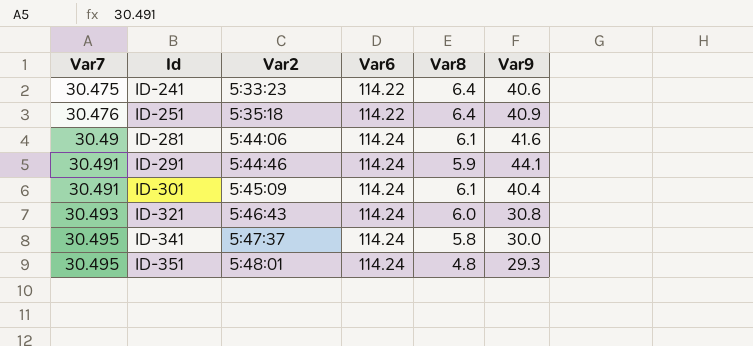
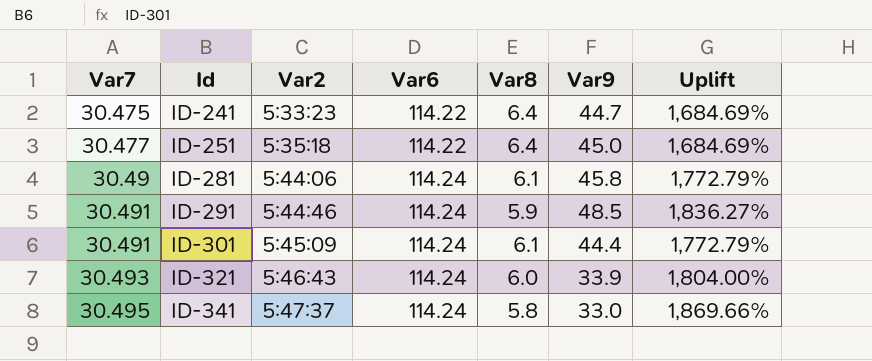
column Uplift | formula: none -> ([Var6] - [Var8]) / [Var8]
row ID-351: 30.495 | 5:48:01 | 114.24 | 4.8 | 29.3 -> none
ID-241 | Var9: 40.6 -> 44.7
ID-251 | Var7: 30.476 -> 30.477
ID-251 | Var9: 40.9 -> 45.0
ID-281 | Var9: 41.6 -> 45.8
ID-291 | Var9: 44.1 -> 48.5
ID-301 | Var9: 40.4 -> 44.4
ID-321 | Var9: 30.8 -> 33.9
ID-341 | Var9: 30.0 -> 33.0

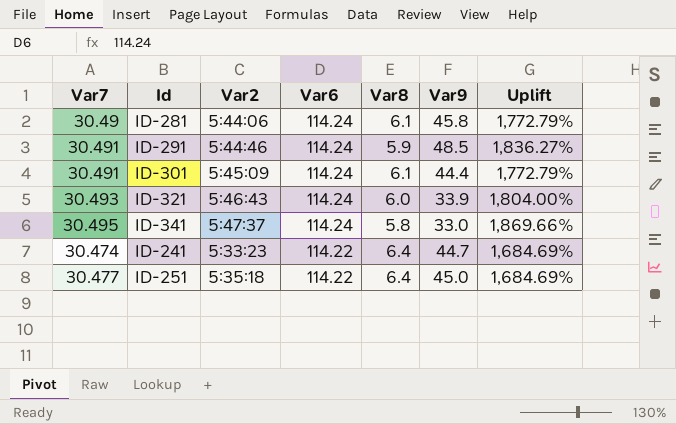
row order: Var7 ascending -> Var6 descending
ID-241 | Var7: 30.475 -> 30.474

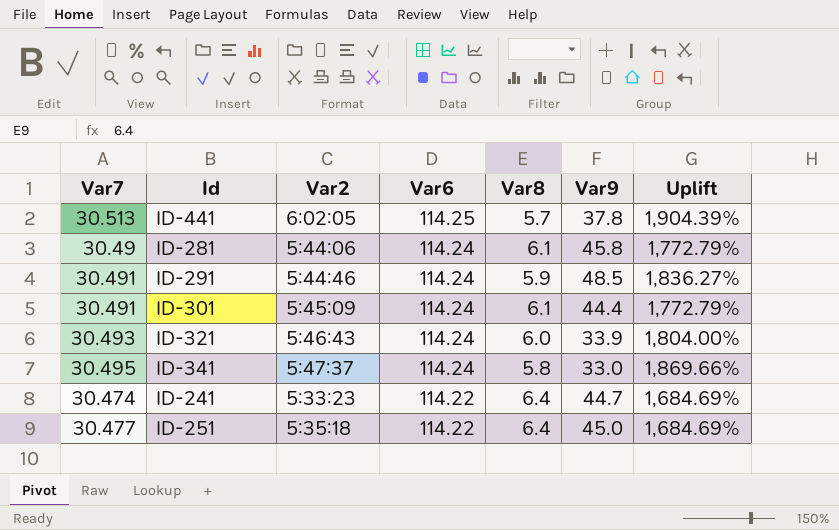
row ID-441: none -> 30.513 | 6:02:05 | 114.25 | 5.7 | 37.8 | 1,904.39%

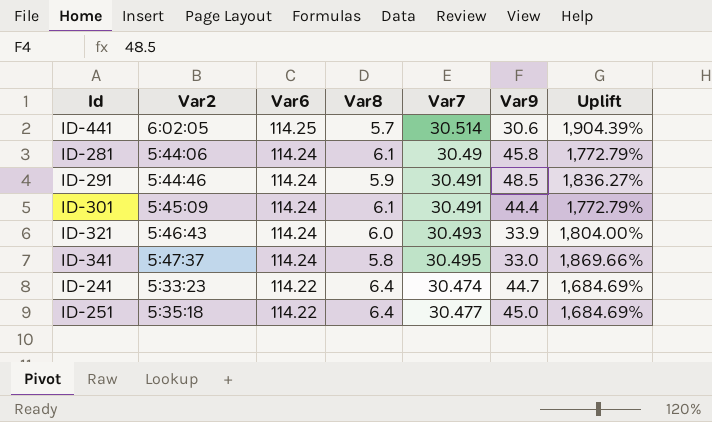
column Var7 | position: 1 -> 5
ID-441 | Var7: 30.513 -> 30.514
ID-441 | Var9: 37.8 -> 30.6

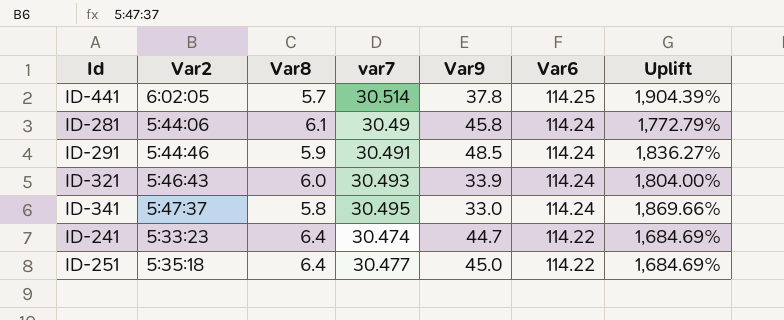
column name: Var7 -> var7
column Var6 | position: 3 -> 6
row ID-301: 5:45:09 | 114.24 | 6.1 | 30.491 | 44.4 | 1,772.79% -> none
ID-441 | Var9: 30.6 -> 37.8

